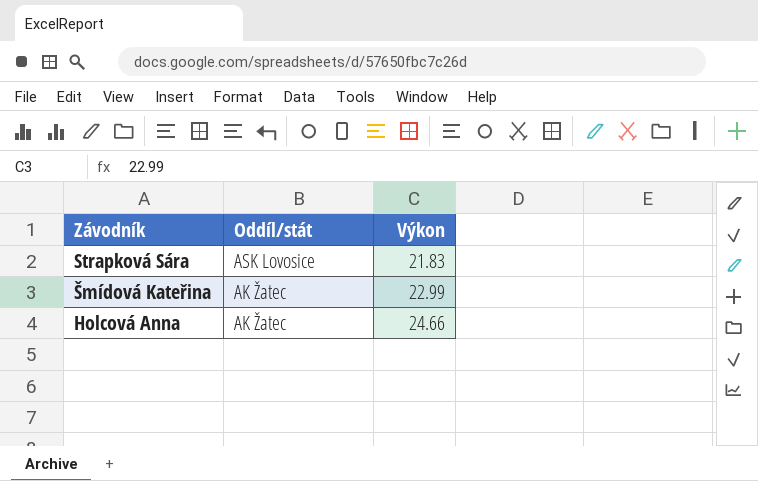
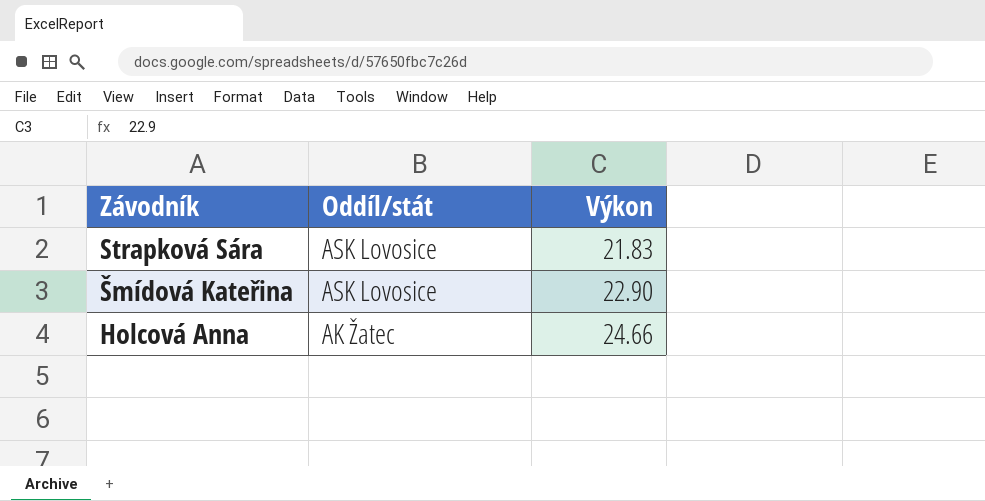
Šmídová Kateřina | Oddíl/stát: AK Žatec -> ASK Lovosice
Šmídová Kateřina | Výkon: 22.99 -> 22.90

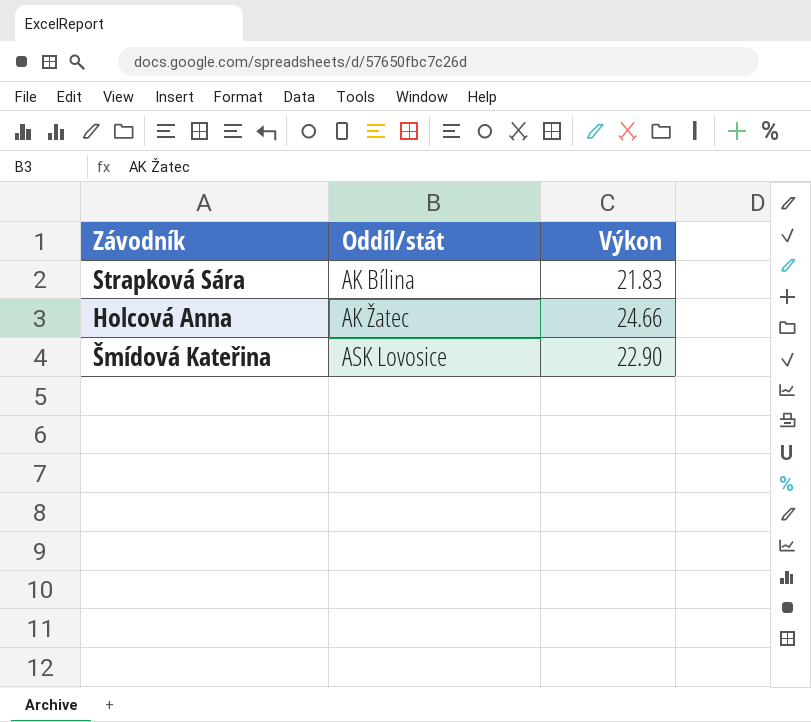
row order: Závodník descending -> Oddíl/stát ascending
Strapková Sára | Oddíl/stát: ASK Lovosice -> AK Bílina

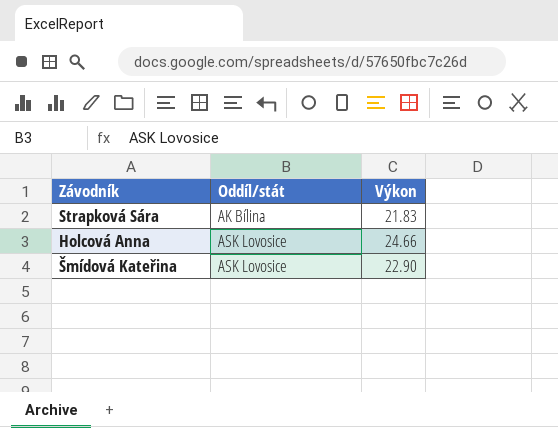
Holcová Anna | Oddíl/stát: AK Žatec -> ASK Lovosice

